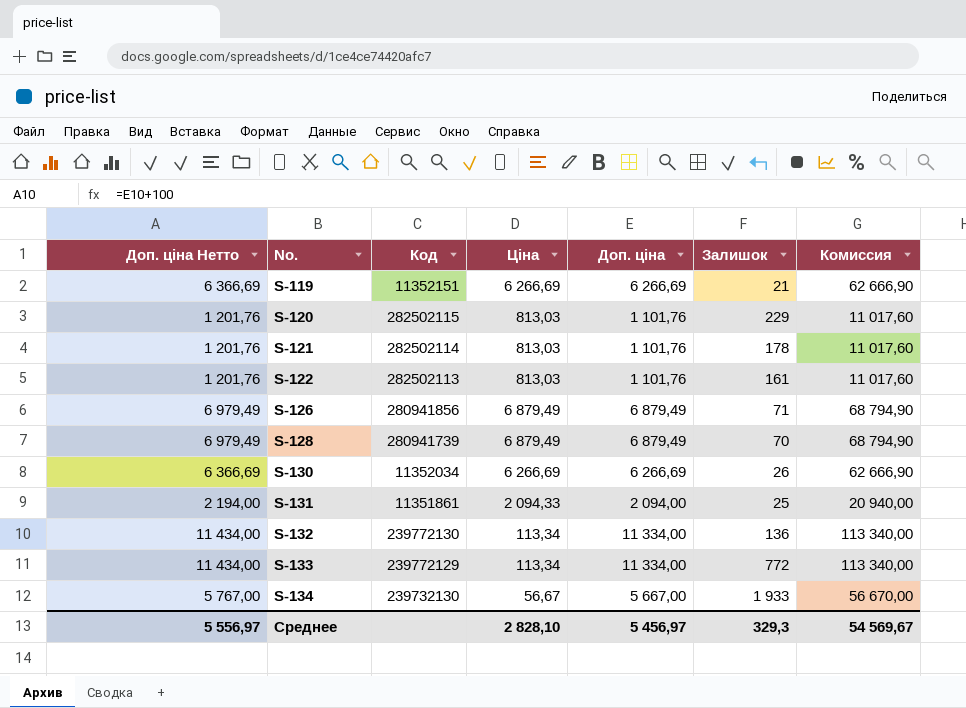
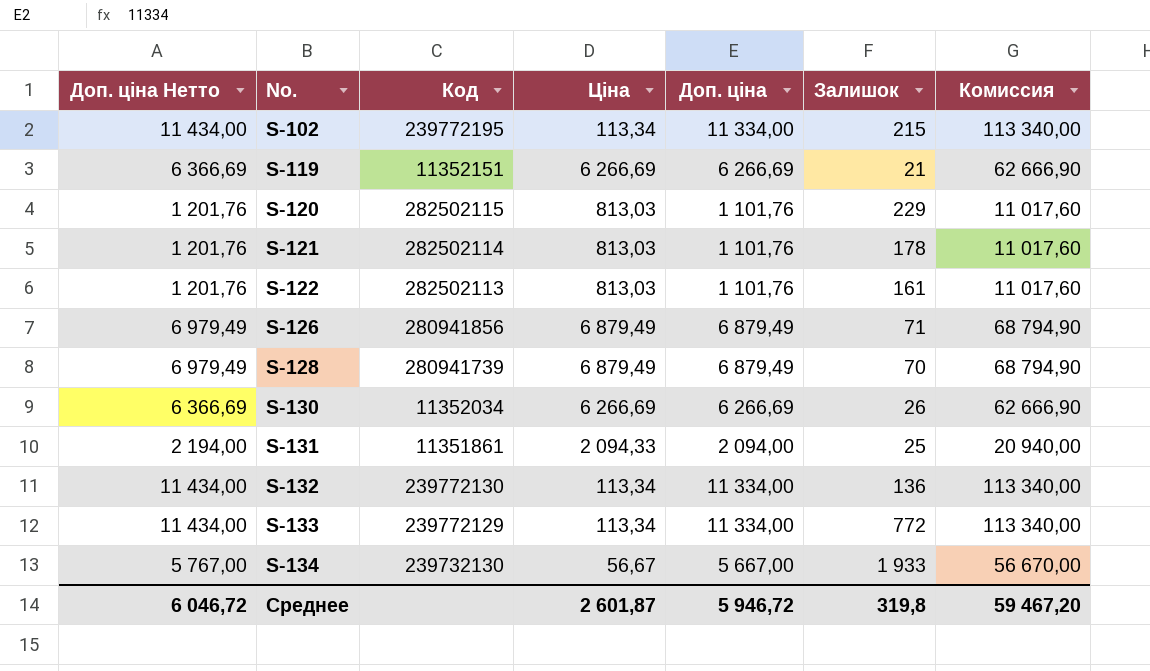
row S-102: none -> 11 434,00 | 239772195 | 113,34 | 11 334,00 | 215 | 113 340,00
Среднее | Доп. ціна Нетто: 5 556,97 -> 6 046,72
Среднее | Ціна: 2 828,10 -> 2 601,87
Среднее | Доп. ціна: 5 456,97 -> 5 946,72
Среднее | Залишок: 329,3 -> 319,8
Среднее | Комиссия: 54 569,67 -> 59 467,20

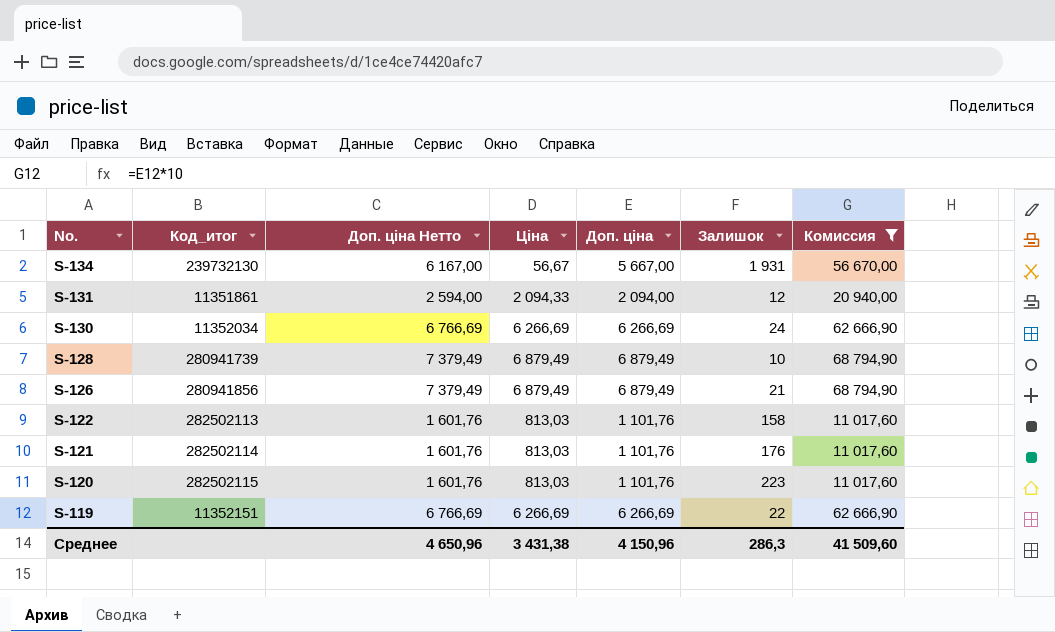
filter: none -> Комиссия != 113 340,00
row order: No. ascending -> No. descending
column name: Код -> Код_итог
column Доп. ціна Нетто | formula: [Доп. ціна] + 100 -> [Доп. ціна] + 500
column Доп. ціна Нетто | position: 1 -> 3
S-134 | Залишок: 1 933 -> 1 931
S-131 | Залишок: 25 -> 12
S-130 | Залишок: 26 -> 24
S-128 | Залишок: 70 -> 10
S-126 | Залишок: 71 -> 21
S-122 | Залишок: 161 -> 158
S-121 | Залишок: 178 -> 176
S-120 | Залишок: 229 -> 223
S-119 | Залишок: 21 -> 22
Среднее | Доп. ціна Нетто: 6 046,72 -> 4 650,96
Среднее | Ціна: 2 601,87 -> 3 431,38
Среднее | Доп. ціна: 5 946,72 -> 4 150,96
Среднее | Залишок: 319,8 -> 286,3
Среднее | Комиссия: 59 467,20 -> 41 509,60

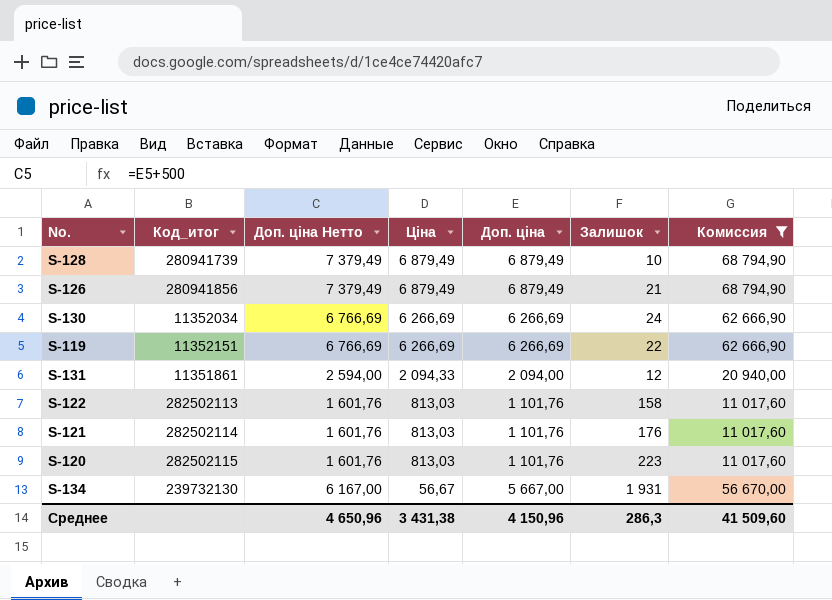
row order: No. descending -> Ціна descending

